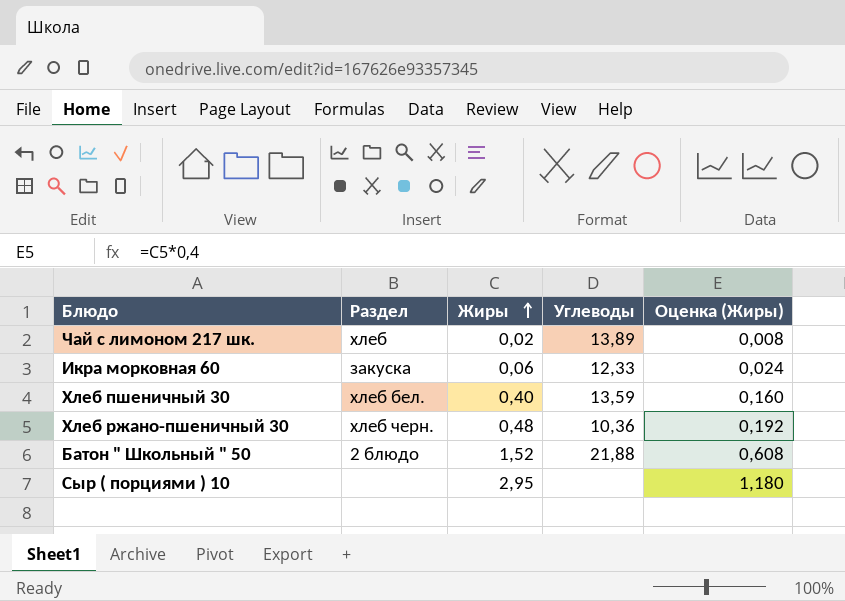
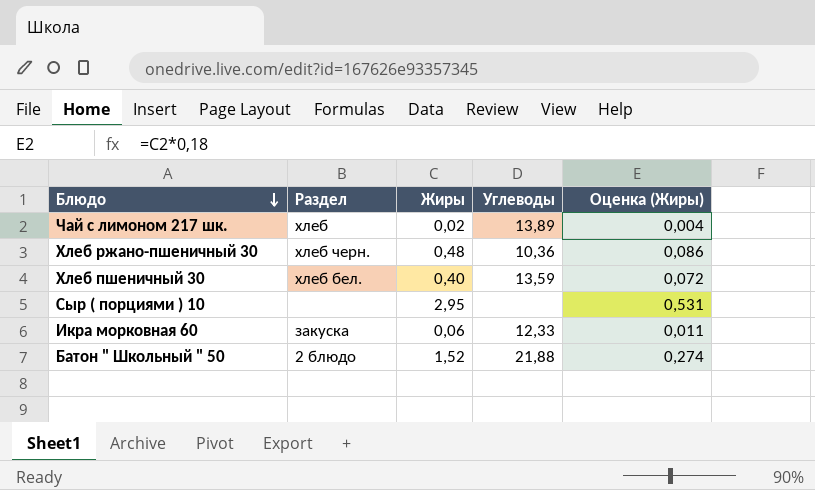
row order: Жиры ascending -> Блюдо descending
column Оценка (Жиры) | formula: [Жиры] * 0,4 -> [Жиры] * 0,18

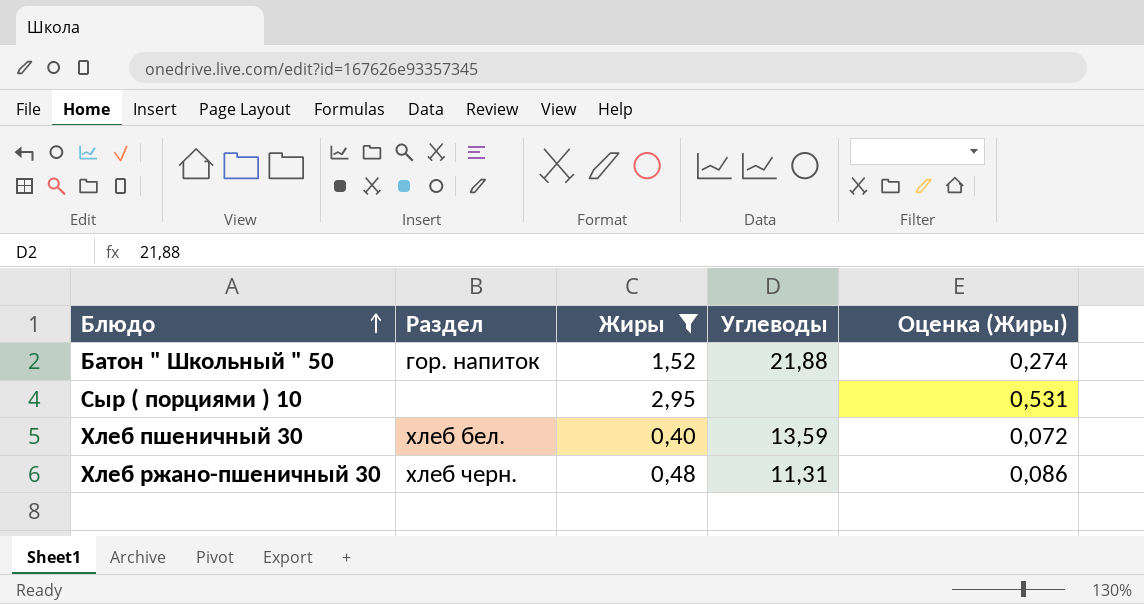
filter: none -> Жиры >= 0,40
row order: Блюдо descending -> Блюдо ascending
Батон " Школьный " 50 | Раздел: 2 блюдо -> гор. напиток
Хлеб ржано-пшеничный 30 | Углеводы: 10,36 -> 11,31

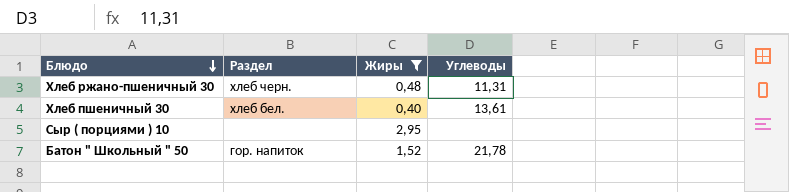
row order: Блюдо ascending -> Блюдо descending
column Оценка (Жиры) | formula: [Жиры] * 0,18 -> none
Хлеб пшеничный 30 | Углеводы: 13,59 -> 13,61
Батон " Школьный " 50 | Углеводы: 21,88 -> 21,78

